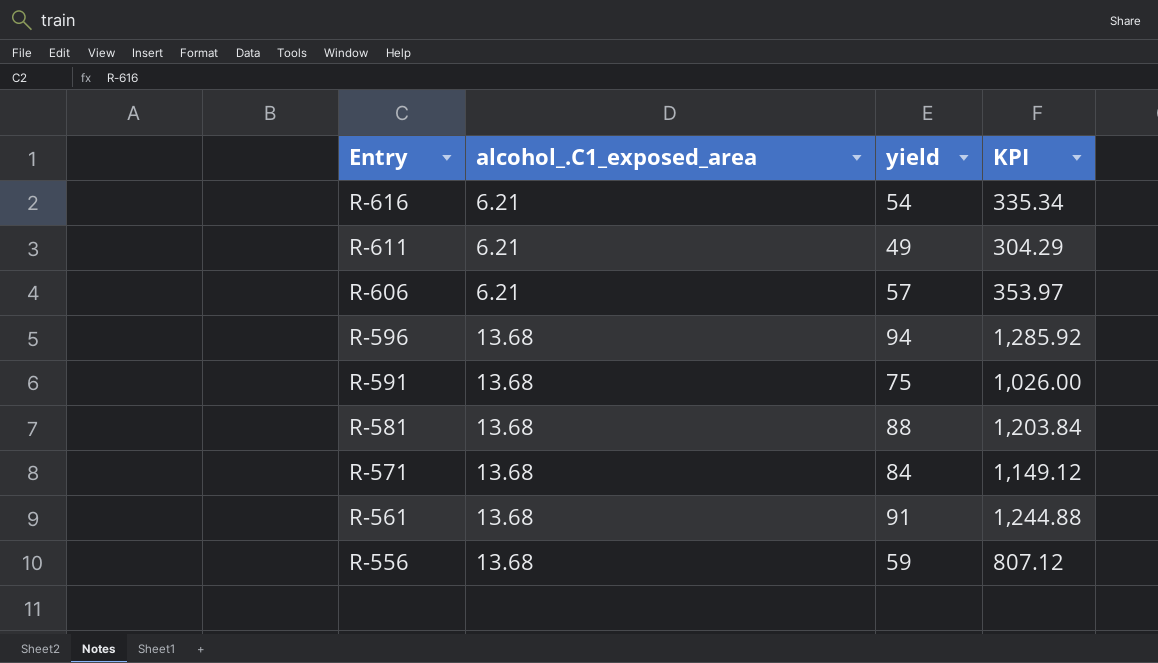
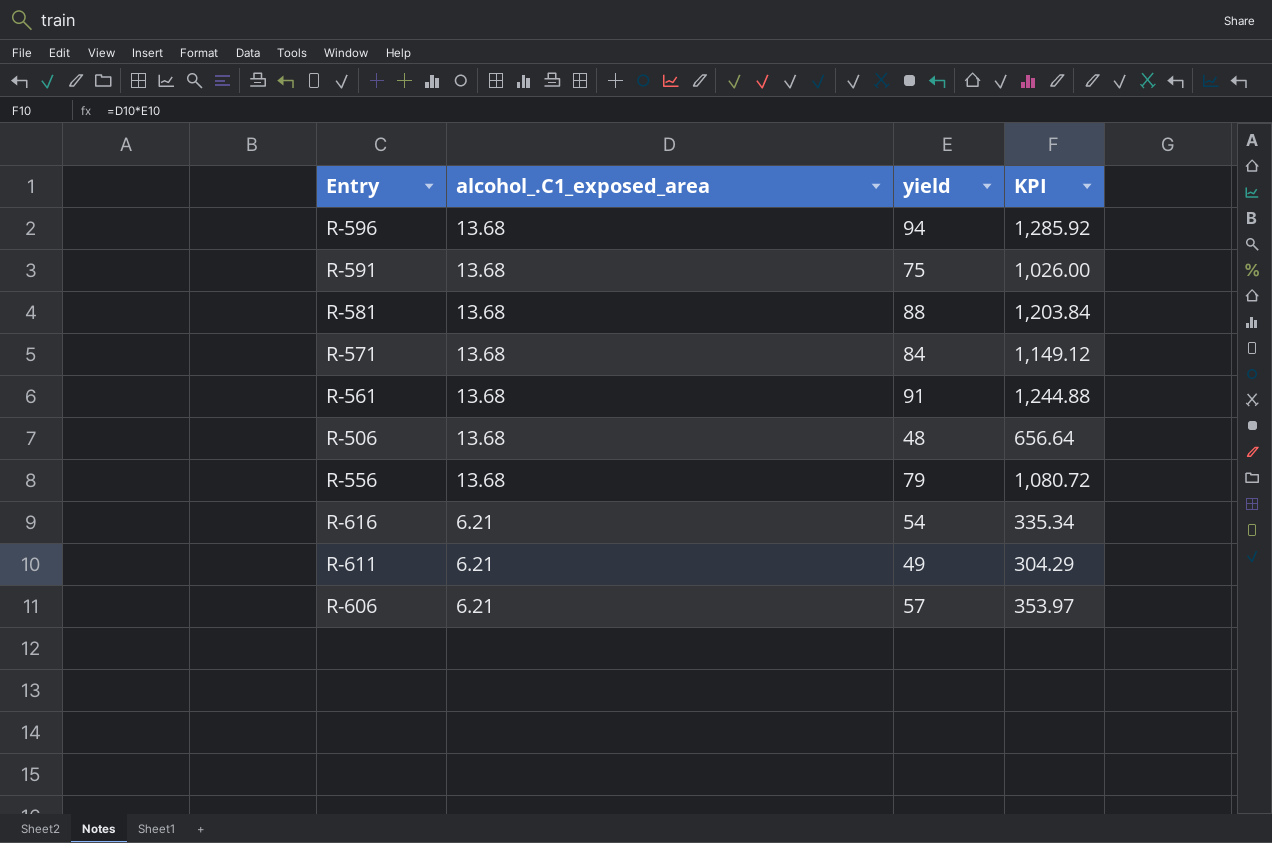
row order: Entry descending -> alcohol_.C1_exposed_area descending
row R-506: none -> 13.68 | 48 | 656.64
R-556 | yield: 59 -> 79
R-556 | KPI: 807.12 -> 1,080.72

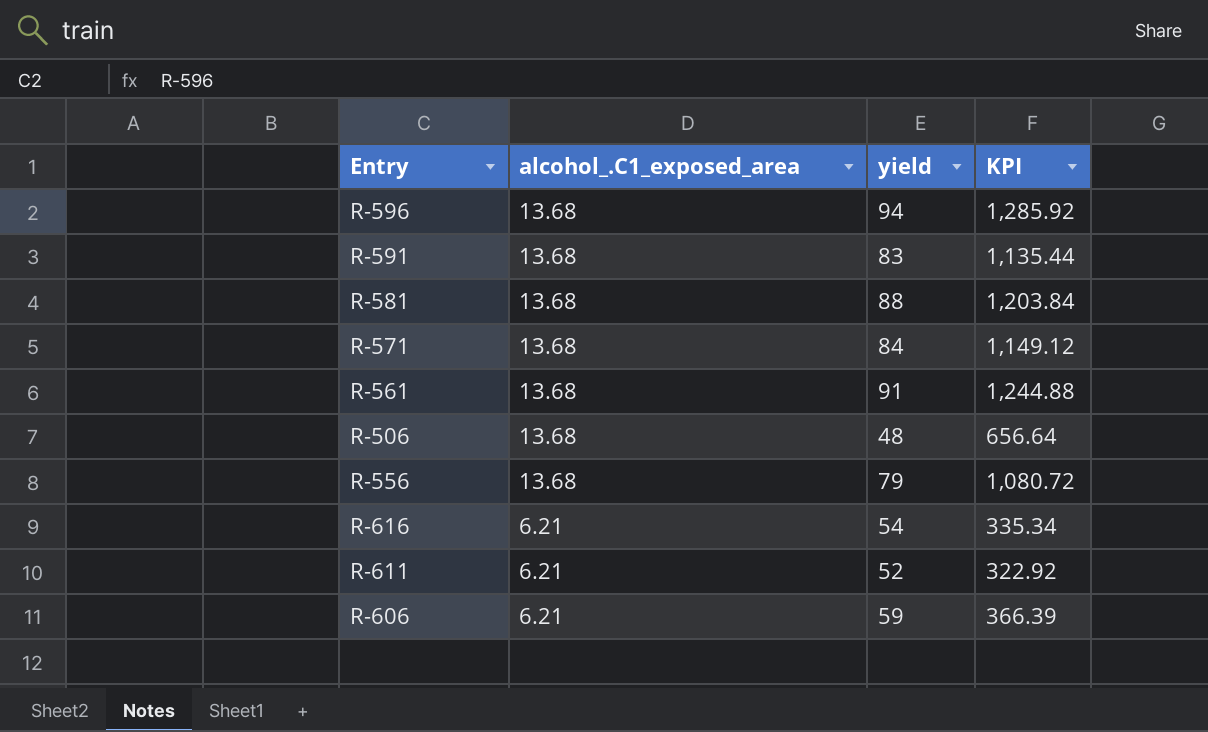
R-591 | yield: 75 -> 83
R-591 | KPI: 1,026.00 -> 1,135.44
R-611 | yield: 49 -> 52
R-611 | KPI: 304.29 -> 322.92
R-606 | yield: 57 -> 59
R-606 | KPI: 353.97 -> 366.39

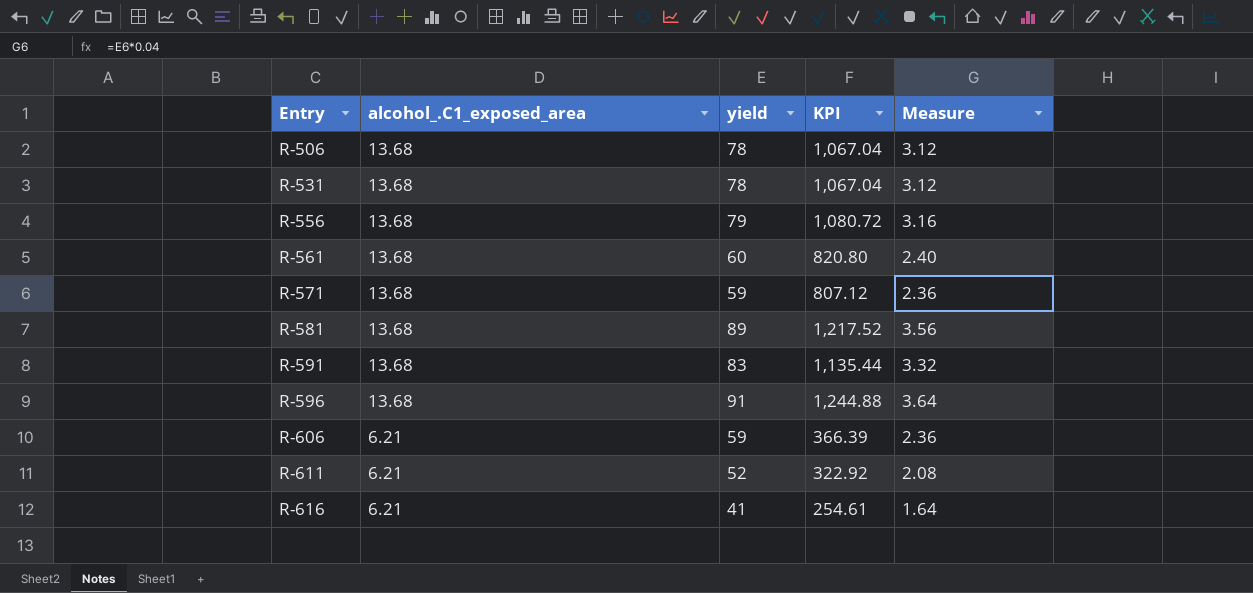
row order: alcohol_.C1_exposed_area descending -> Entry ascending
column Measure | formula: none -> [yield] * 0.04
R-506 | yield: 48 -> 78
R-506 | KPI: 656.64 -> 1,067.04
row R-531: none -> 13.68 | 78 | 1,067.04 | 3.12
R-561 | yield: 91 -> 60
R-561 | KPI: 1,244.88 -> 820.80
R-571 | yield: 84 -> 59
R-571 | KPI: 1,149.12 -> 807.12
R-581 | yield: 88 -> 89
R-581 | KPI: 1,203.84 -> 1,217.52
R-596 | yield: 94 -> 91
R-596 | KPI: 1,285.92 -> 1,244.88
R-616 | yield: 54 -> 41
R-616 | KPI: 335.34 -> 254.61

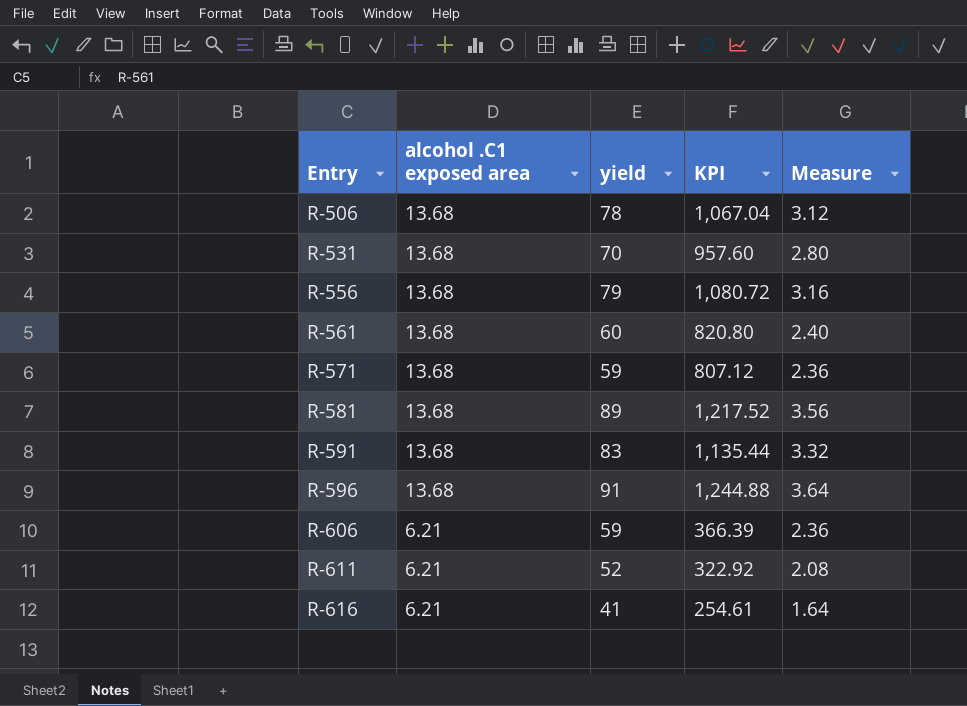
column name: alcohol_.C1_exposed_area -> alcohol .C1 exposed area
R-531 | yield: 78 -> 70
R-531 | KPI: 1,067.04 -> 957.60
R-531 | Measure: 3.12 -> 2.80

